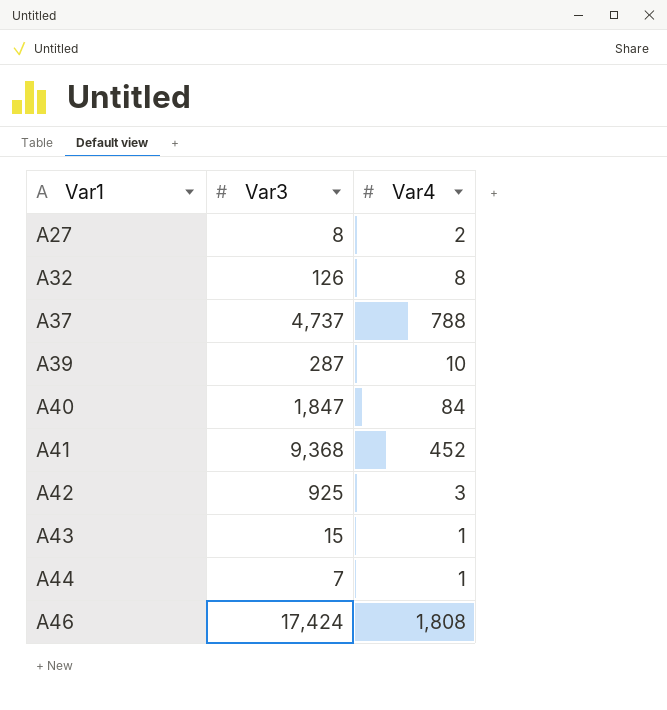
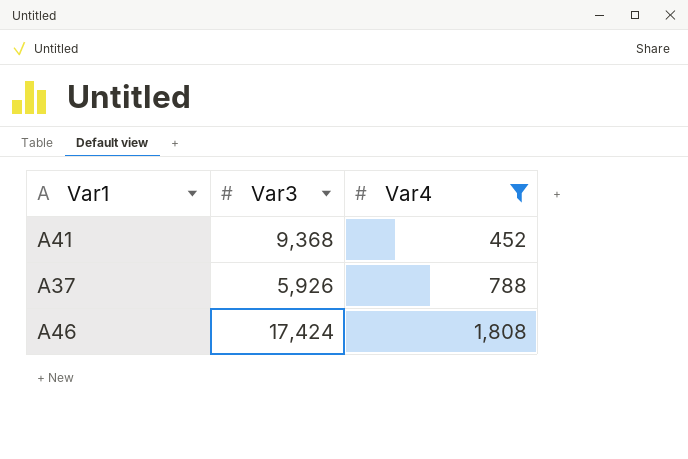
filter: none -> Var4 >= 452
row order: Var1 ascending -> Var4 ascending
A37 | Var3: 4,737 -> 5,926

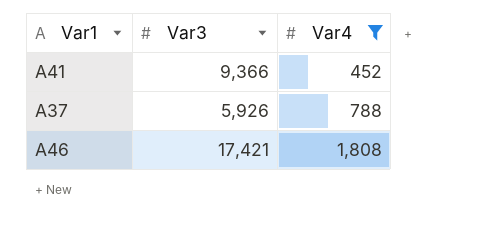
A41 | Var3: 9,368 -> 9,366
A46 | Var3: 17,424 -> 17,421

